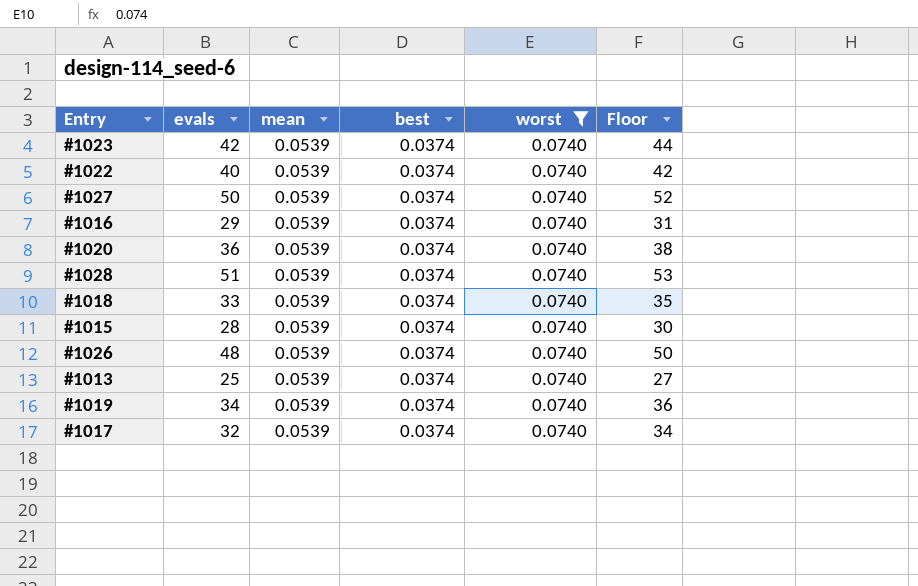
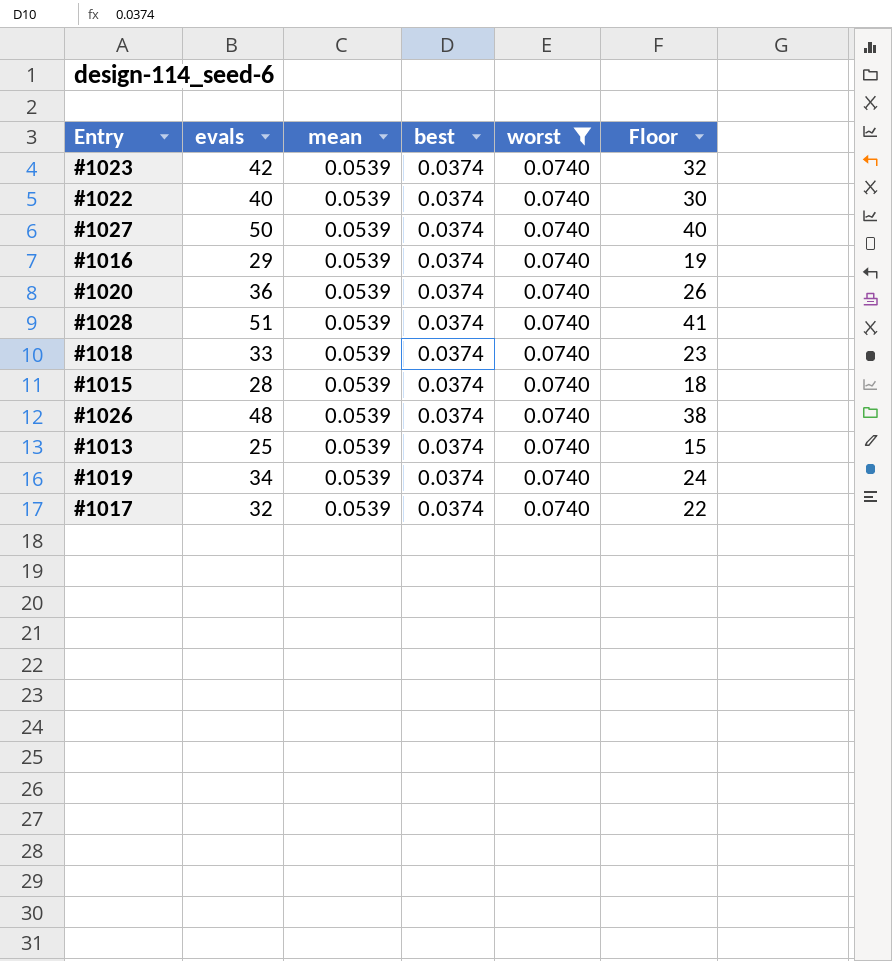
column Floor | formula: [evals] + 2 -> [evals] - 10

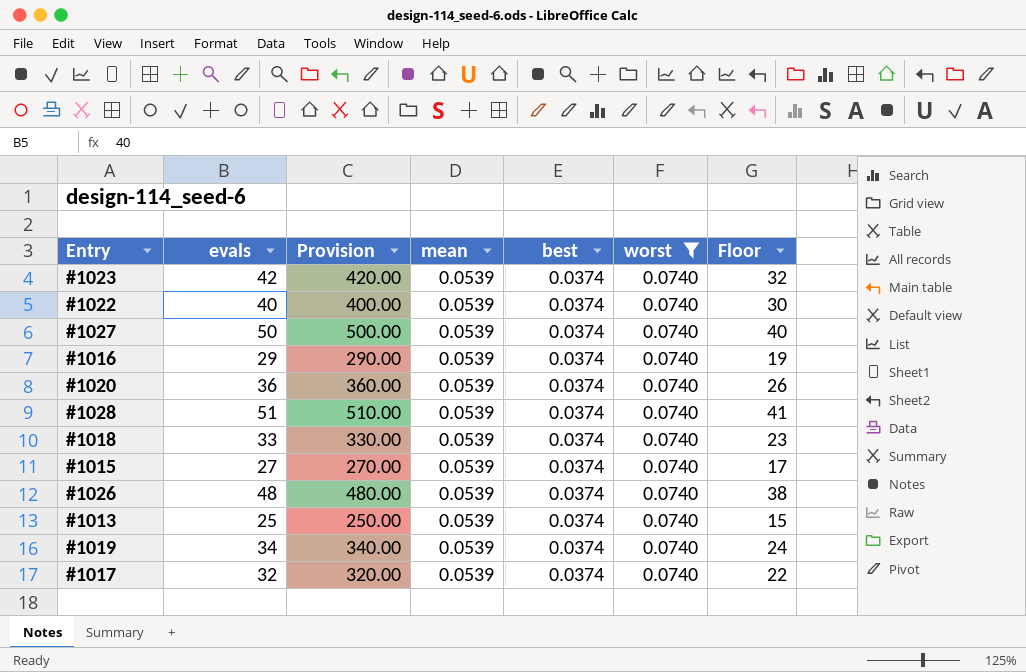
column Provision | formula: none -> [evals] * 10
#1015 | evals: 28 -> 27
#1015 | Floor: 18 -> 17

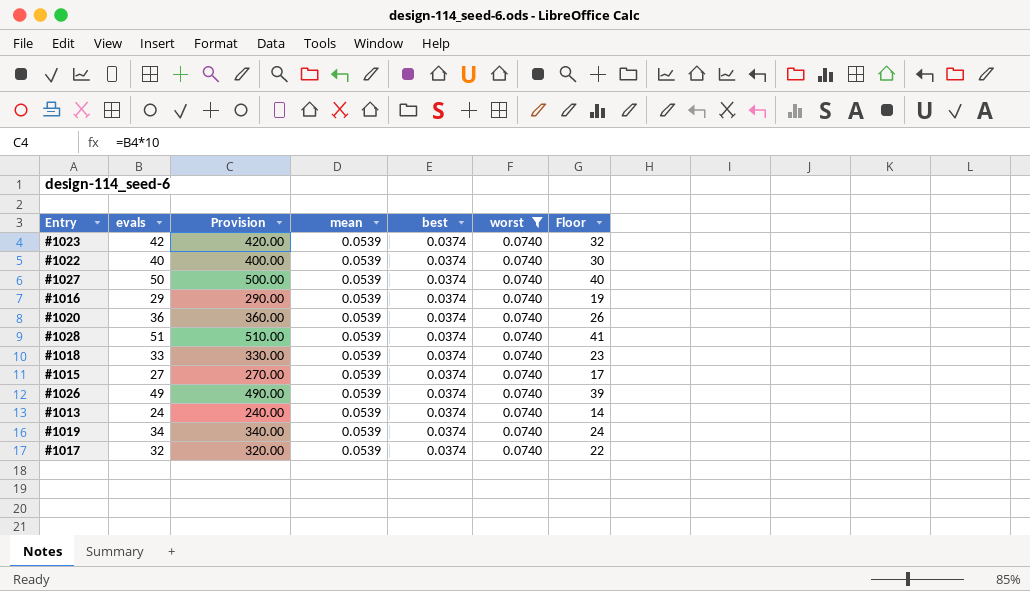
#1026 | evals: 48 -> 49
#1026 | Provision: 480.00 -> 490.00
#1026 | Floor: 38 -> 39
#1013 | evals: 25 -> 24
#1013 | Provision: 250.00 -> 240.00
#1013 | Floor: 15 -> 14

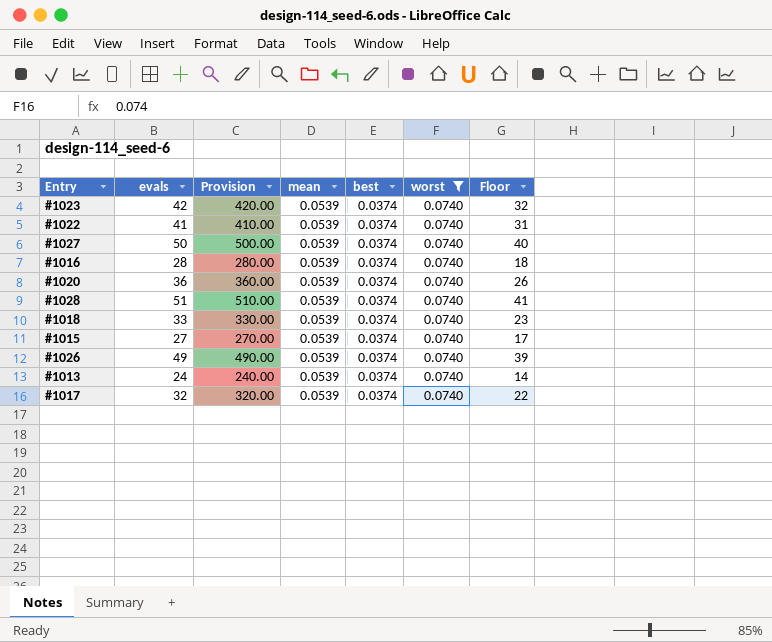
row #1019: 34 | 340.00 | 0.0539 | 0.0374 | 0.0740 | 24 -> none
#1022 | evals: 40 -> 41
#1022 | Provision: 400.00 -> 410.00
#1022 | Floor: 30 -> 31
#1016 | evals: 29 -> 28
#1016 | Provision: 290.00 -> 280.00
#1016 | Floor: 19 -> 18

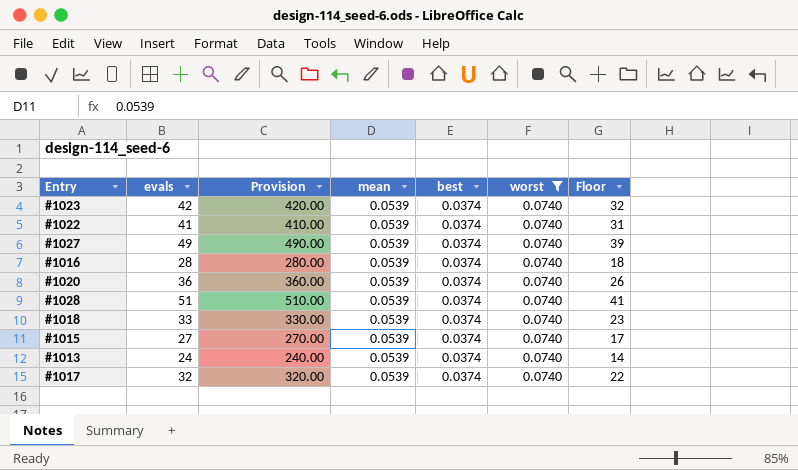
row #1026: 49 | 490.00 | 0.0539 | 0.0374 | 0.0740 | 39 -> none
#1027 | evals: 50 -> 49
#1027 | Provision: 500.00 -> 490.00
#1027 | Floor: 40 -> 39

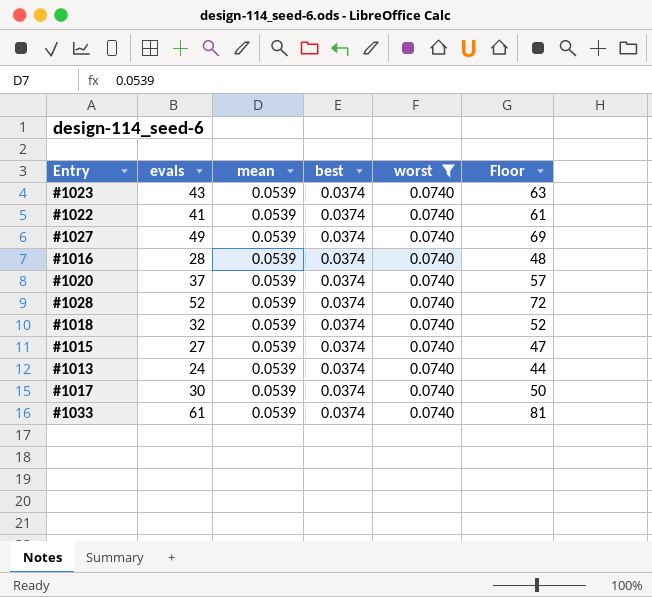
column Provision | formula: [evals] * 10 -> none
column Floor | formula: [evals] - 10 -> [evals] + 20
#1023 | evals: 42 -> 43
#1020 | evals: 36 -> 37
#1028 | evals: 51 -> 52
#1018 | evals: 33 -> 32
#1017 | evals: 32 -> 30
row #1033: none -> 61 | 0.0539 | 0.0374 | 0.0740 | 81

